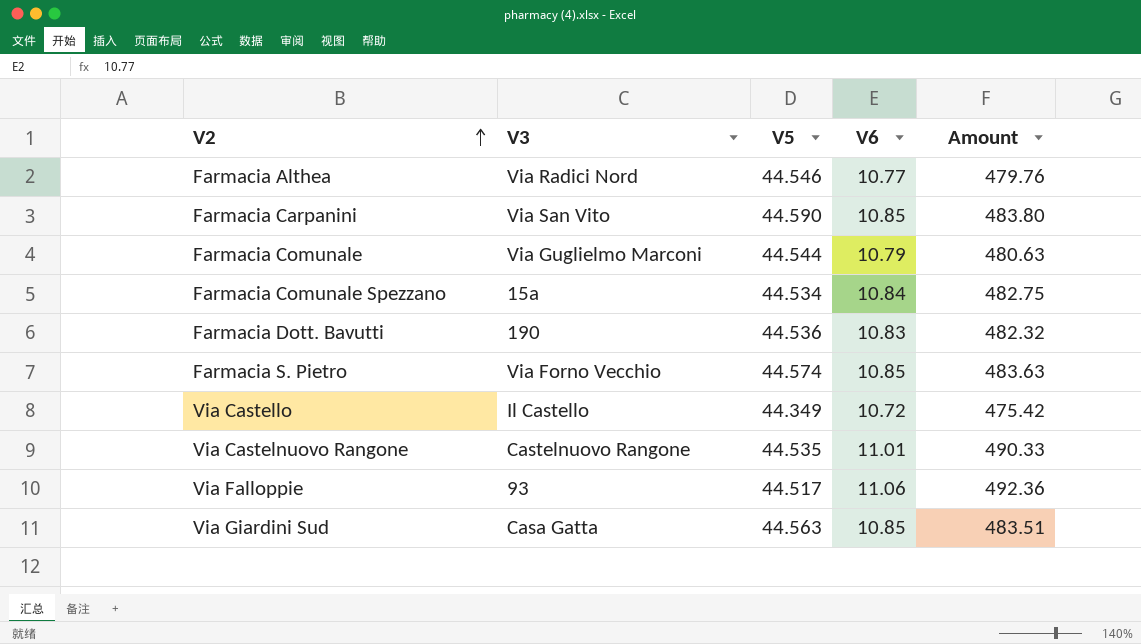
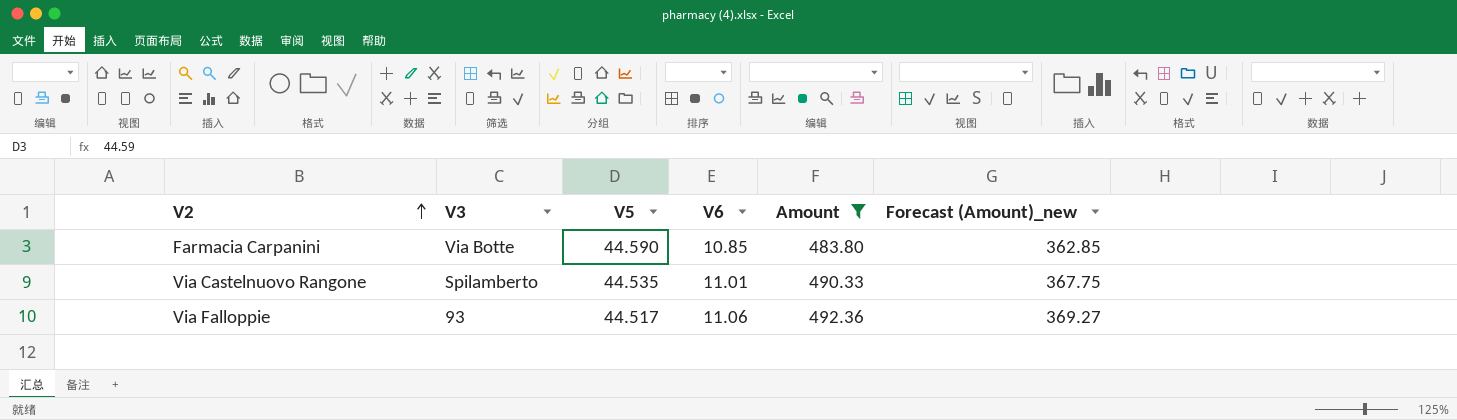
filter: none -> Amount >= 483.80
column Forecast (Amount)_new | formula: none -> [Amount] * 0.75
Farmacia Carpanini | V3: Via San Vito -> Via Botte
Via Castelnuovo Rangone | V3: Castelnuovo Rangone -> Spilamberto

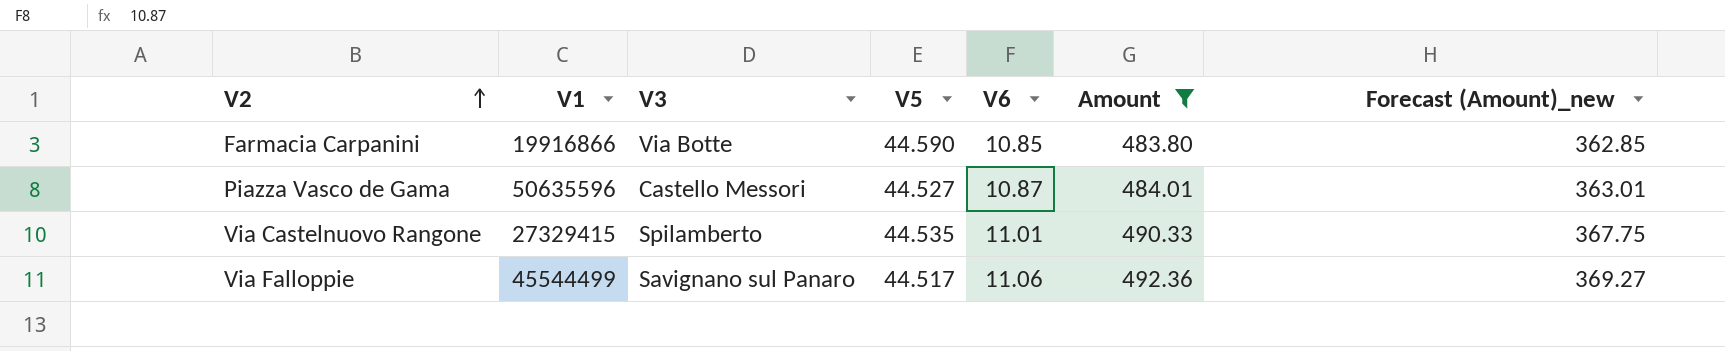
column V1 | position: none -> 2
row Piazza Vasco de Gama: none -> 50635596 | Castello Messori | 44.527 | 10.87 | 484.01 | 363.01
Via Falloppie | V3: 93 -> Savignano sul Panaro

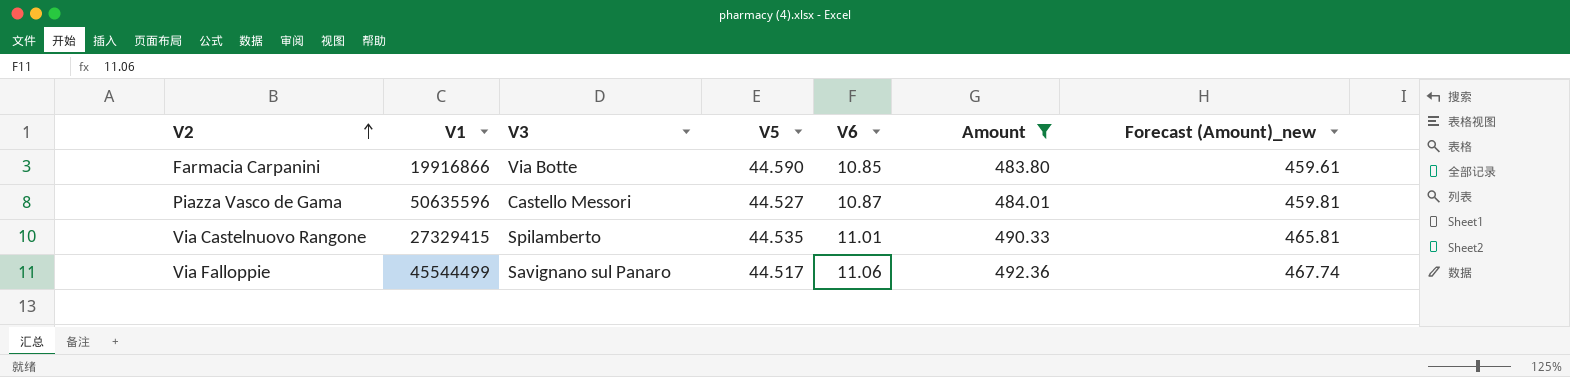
column Forecast (Amount)_new | formula: [Amount] * 0.75 -> [Amount] * 0.95

